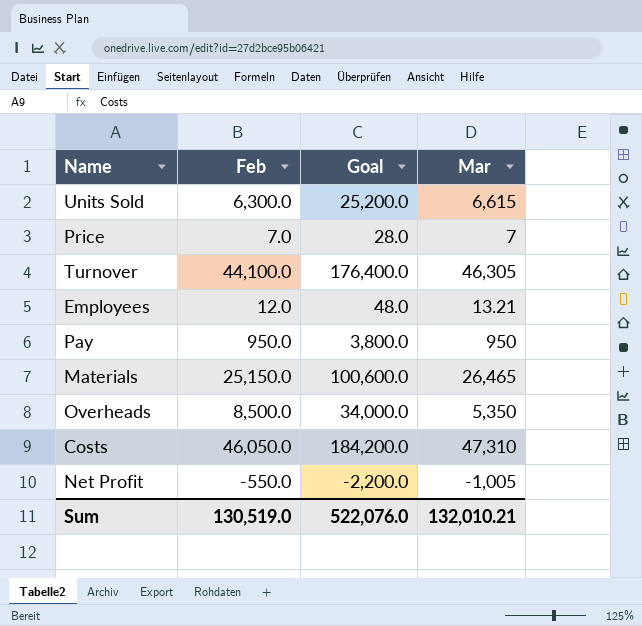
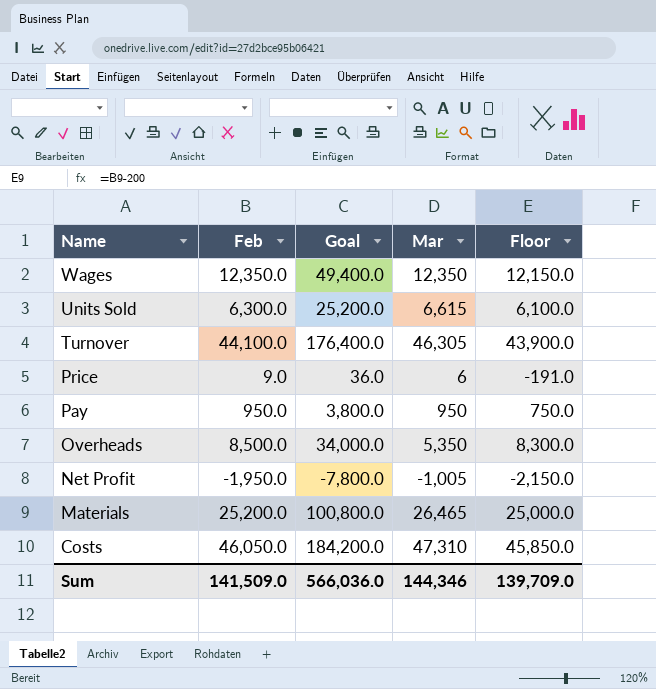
row order: none -> Name descending
column Floor | formula: none -> [Feb] - 200
row Employees: 12.0 | 48.0 | 13.21 -> none
row Wages: none -> 12,350.0 | 49,400.0 | 12,350 | 12,150.0
Price | Feb: 7.0 -> 9.0
Price | Goal: 28.0 -> 36.0
Price | Mar: 7 -> 6
Net Profit | Feb: -550.0 -> -1,950.0
Net Profit | Goal: -2,200.0 -> -7,800.0
Materials | Feb: 25,150.0 -> 25,200.0
Materials | Goal: 100,600.0 -> 100,800.0
Sum | Feb: 130,519.0 -> 141,509.0
Sum | Goal: 522,076.0 -> 566,036.0
Sum | Mar: 132,010.21 -> 144,346

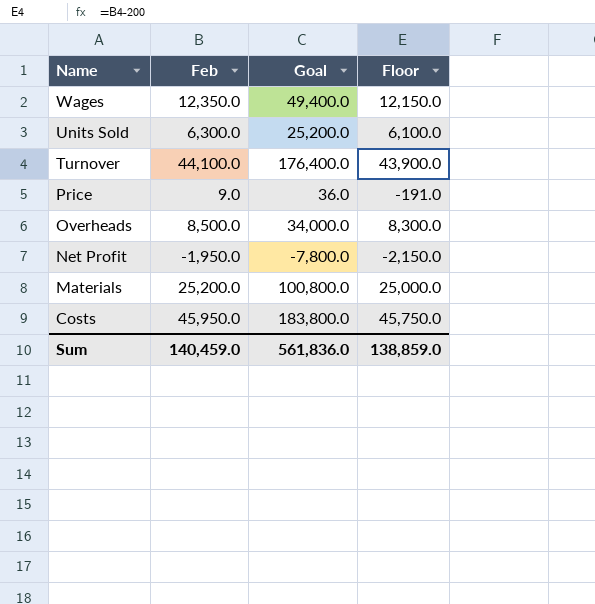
column Mar | position: 4 -> none
row Pay: 950.0 | 3,800.0 | 950 | 750.0 -> none
Costs | Feb: 46,050.0 -> 45,950.0
Costs | Goal: 184,200.0 -> 183,800.0
Costs | Floor: 45,850.0 -> 45,750.0
Sum | Feb: 141,509.0 -> 140,459.0
Sum | Goal: 566,036.0 -> 561,836.0
Sum | Floor: 139,709.0 -> 138,859.0

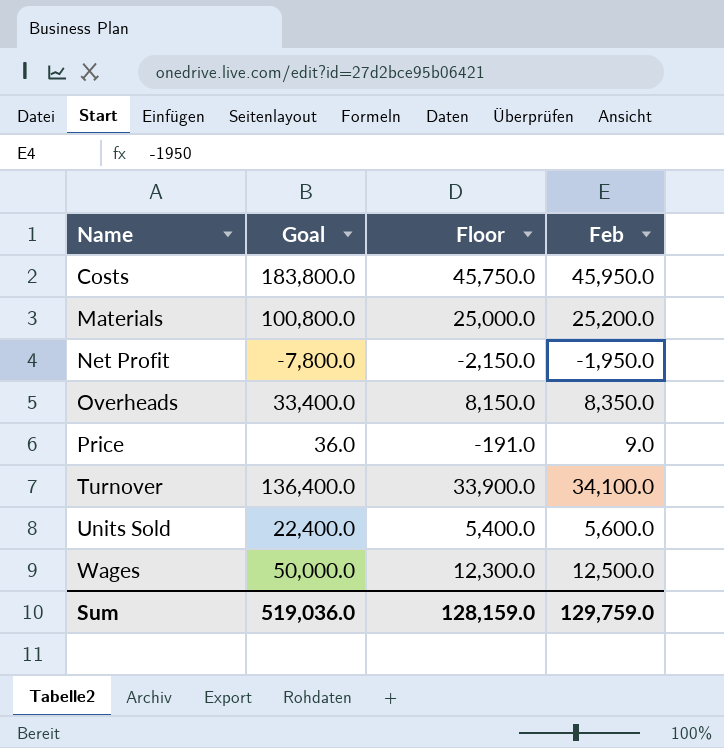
row order: Name descending -> Name ascending
column Feb | position: 2 -> 4
Overheads | Goal: 34,000.0 -> 33,400.0
Overheads | Floor: 8,300.0 -> 8,150.0
Overheads | Feb: 8,500.0 -> 8,350.0
Turnover | Goal: 176,400.0 -> 136,400.0
Turnover | Floor: 43,900.0 -> 33,900.0
Turnover | Feb: 44,100.0 -> 34,100.0
Units Sold | Goal: 25,200.0 -> 22,400.0
Units Sold | Floor: 6,100.0 -> 5,400.0
Units Sold | Feb: 6,300.0 -> 5,600.0
Wages | Goal: 49,400.0 -> 50,000.0
Wages | Floor: 12,150.0 -> 12,300.0
Wages | Feb: 12,350.0 -> 12,500.0
Sum | Goal: 561,836.0 -> 519,036.0
Sum | Floor: 138,859.0 -> 128,159.0
Sum | Feb: 140,459.0 -> 129,759.0

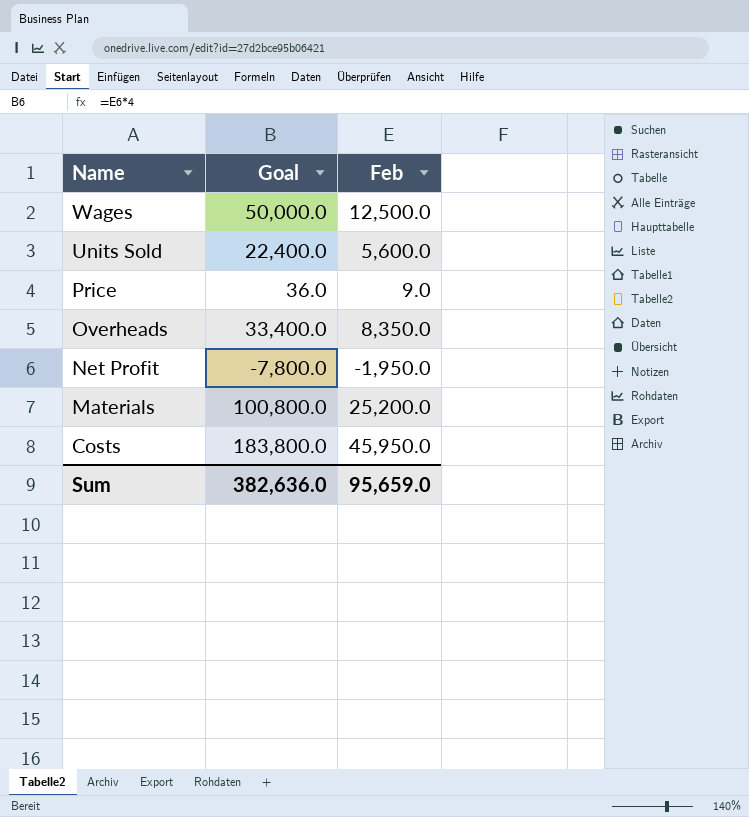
row order: Name ascending -> Name descending
column Floor | formula: [Feb] - 200 -> none
row Turnover: 136,400.0 | 33,900.0 | 34,100.0 -> none
Sum | Goal: 519,036.0 -> 382,636.0
Sum | Feb: 129,759.0 -> 95,659.0

